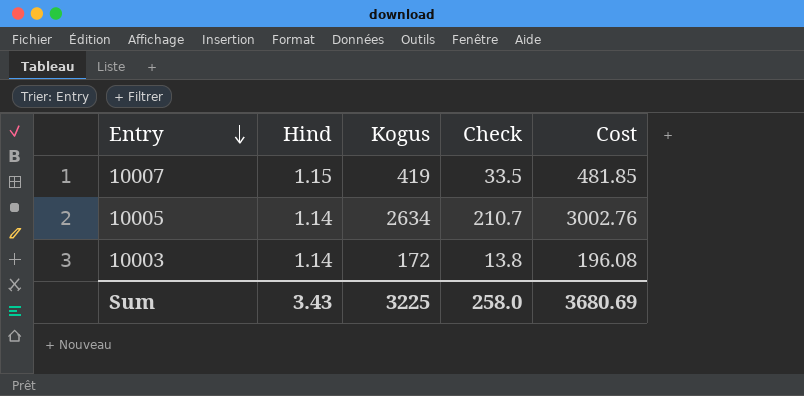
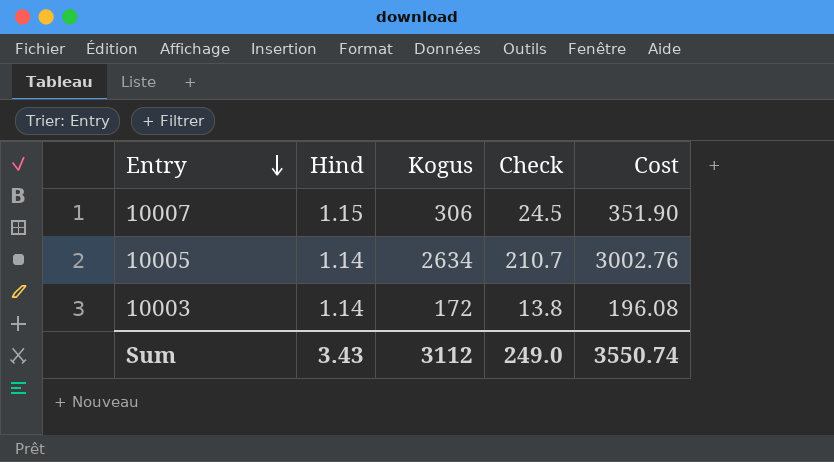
10007 | Kogus: 419 -> 306
10007 | Check: 33.5 -> 24.5
10007 | Cost: 481.85 -> 351.90
Sum | Kogus: 3225 -> 3112
Sum | Check: 258.0 -> 249.0
Sum | Cost: 3680.69 -> 3550.74

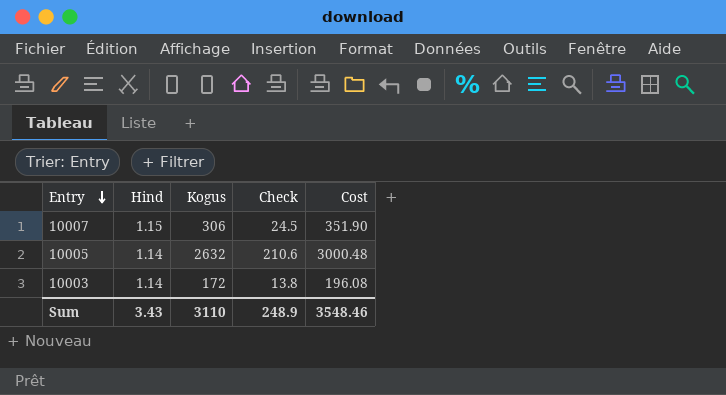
10005 | Kogus: 2634 -> 2632
10005 | Check: 210.7 -> 210.6
10005 | Cost: 3002.76 -> 3000.48
Sum | Kogus: 3112 -> 3110
Sum | Check: 249.0 -> 248.9
Sum | Cost: 3550.74 -> 3548.46

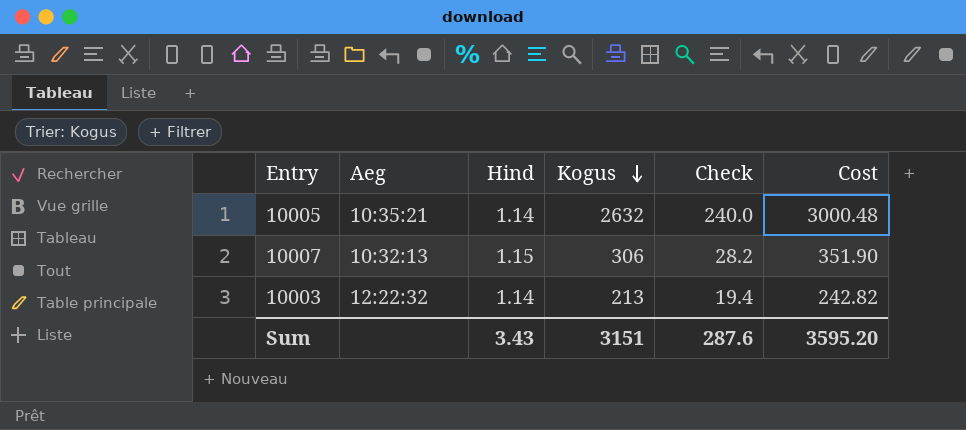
row order: Entry descending -> Kogus descending
column Aeg | position: none -> 2
column Check | formula: [Kogus] * 0.08 -> [Cost] * 0.08
10003 | Kogus: 172 -> 213
10003 | Cost: 196.08 -> 242.82
Sum | Kogus: 3110 -> 3151
Sum | Check: 248.9 -> 287.6
Sum | Cost: 3548.46 -> 3595.20

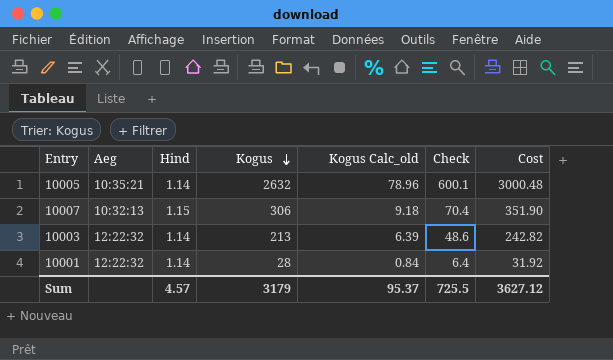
column Kogus Calc_old | formula: none -> [Kogus] * 0.03
column Check | formula: [Cost] * 0.08 -> [Cost] * 0.2
row 10001: none -> 12:22:32 | 1.14 | 28 | 0.84 | 6.4 | 31.92
Sum | Hind: 3.43 -> 4.57
Sum | Kogus: 3151 -> 3179
Sum | Check: 287.6 -> 725.5
Sum | Cost: 3595.20 -> 3627.12

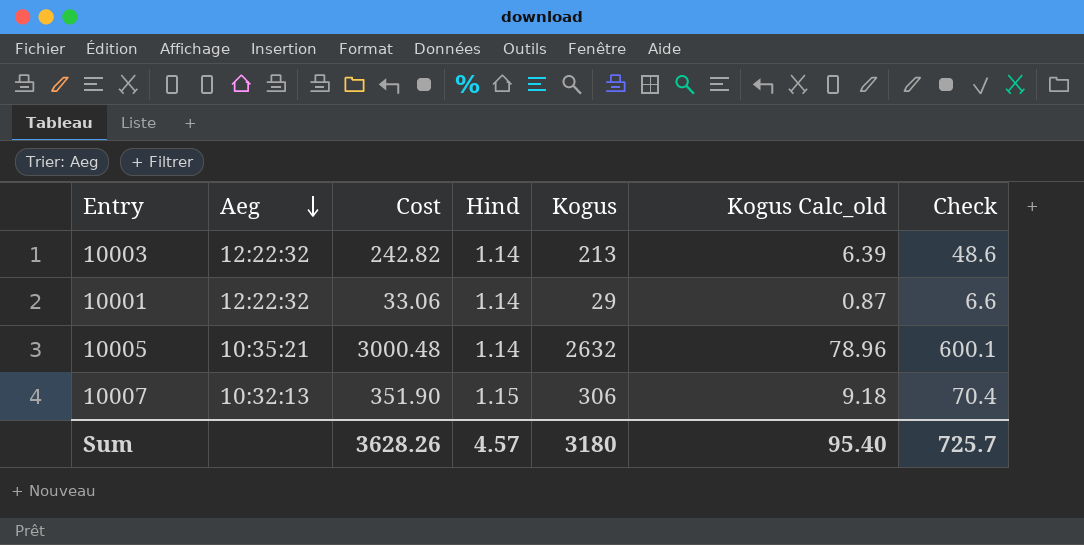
row order: Kogus descending -> Aeg descending
column Cost | position: 7 -> 3
10001 | Cost: 31.92 -> 33.06
10001 | Kogus: 28 -> 29
10001 | Kogus Calc_old: 0.84 -> 0.87
10001 | Check: 6.4 -> 6.6
Sum | Cost: 3627.12 -> 3628.26
Sum | Kogus: 3179 -> 3180
Sum | Kogus Calc_old: 95.37 -> 95.40
Sum | Check: 725.5 -> 725.7

